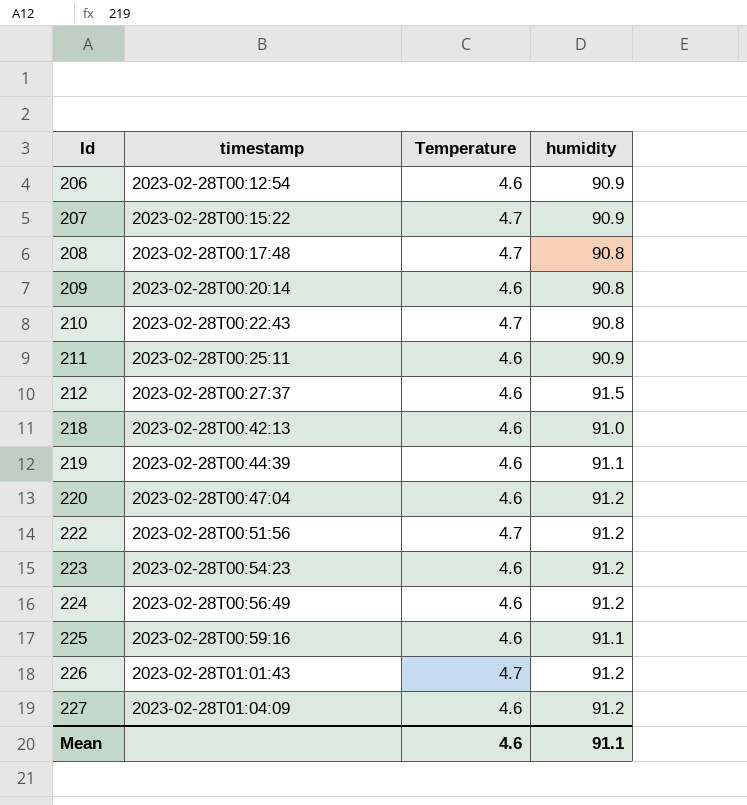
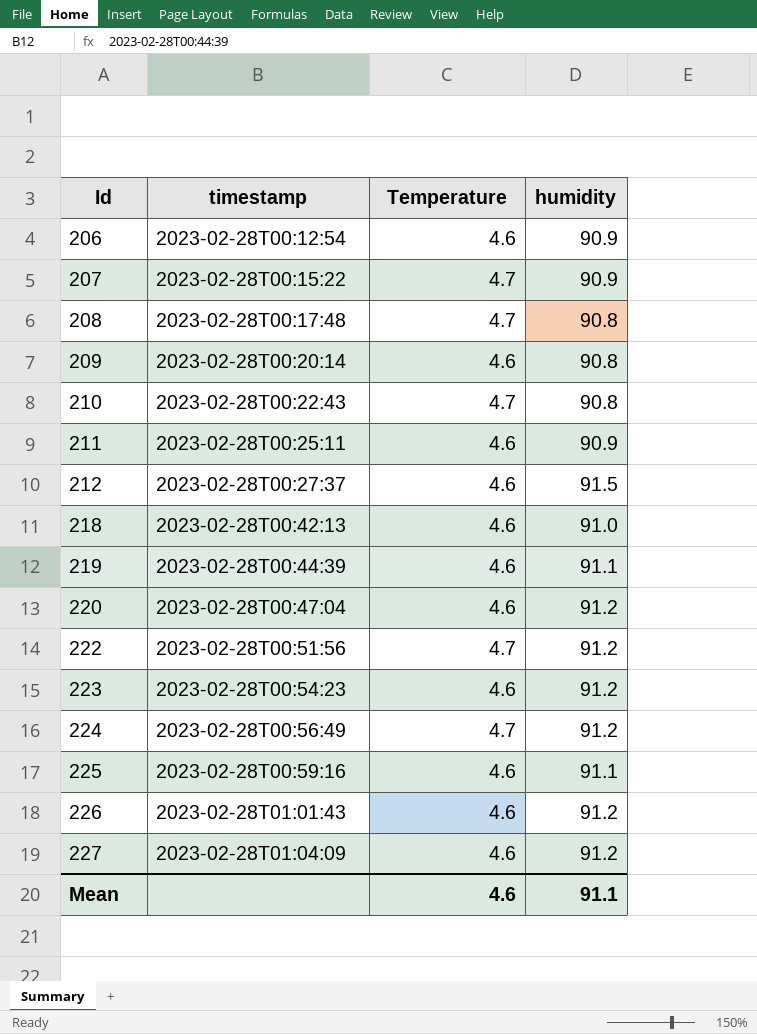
224 | Temperature: 4.6 -> 4.7
226 | Temperature: 4.7 -> 4.6

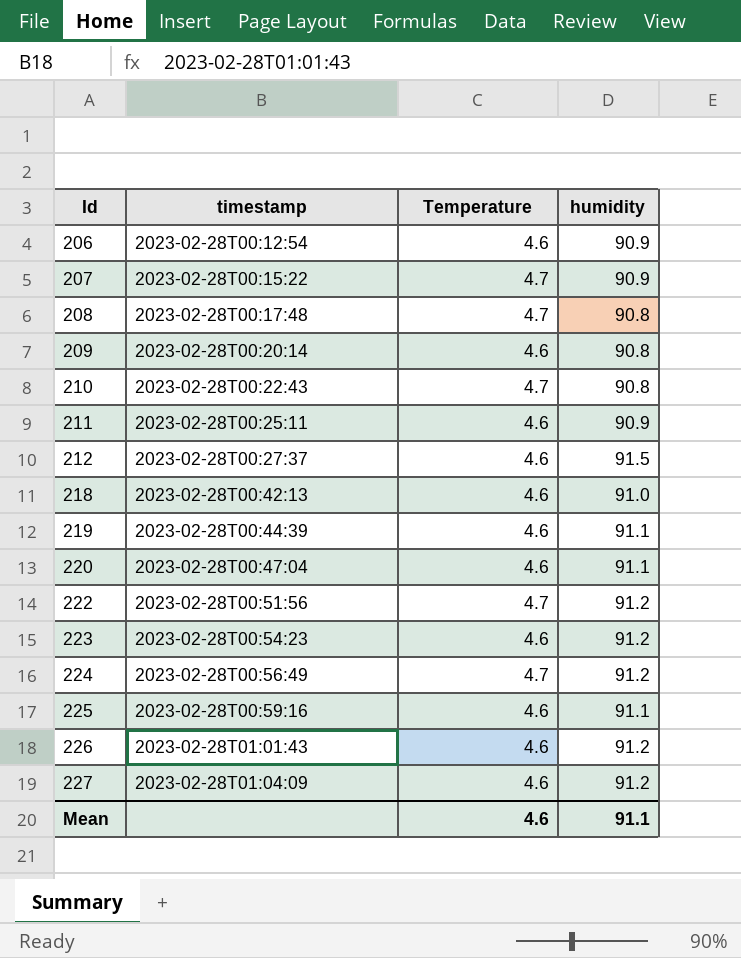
220 | humidity: 91.2 -> 91.1

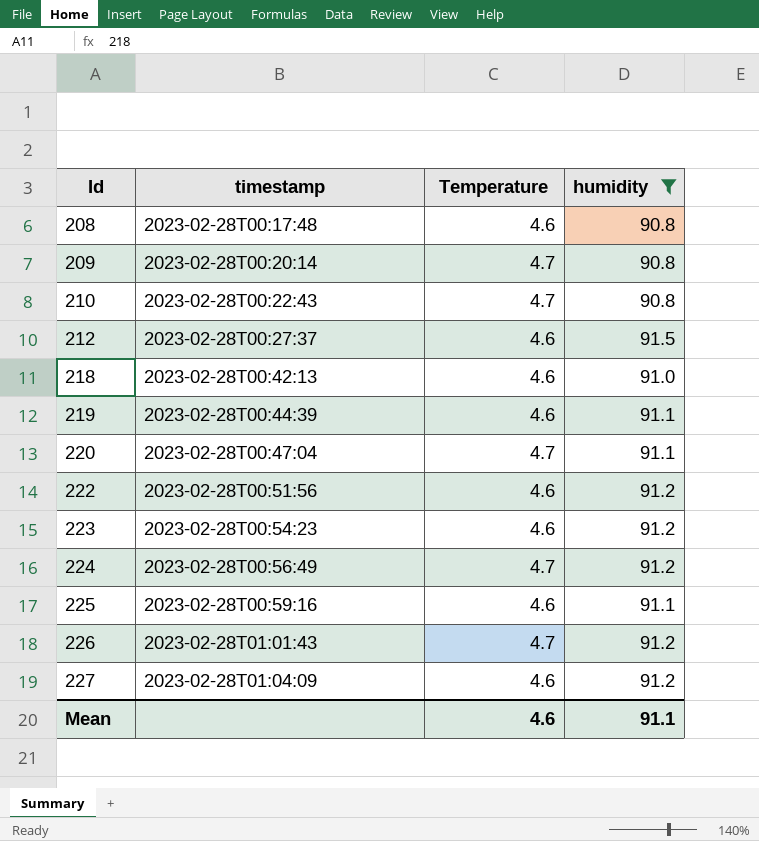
filter: none -> humidity != 90.9
208 | Temperature: 4.7 -> 4.6
209 | Temperature: 4.6 -> 4.7
220 | Temperature: 4.6 -> 4.7
222 | Temperature: 4.7 -> 4.6
226 | Temperature: 4.6 -> 4.7

